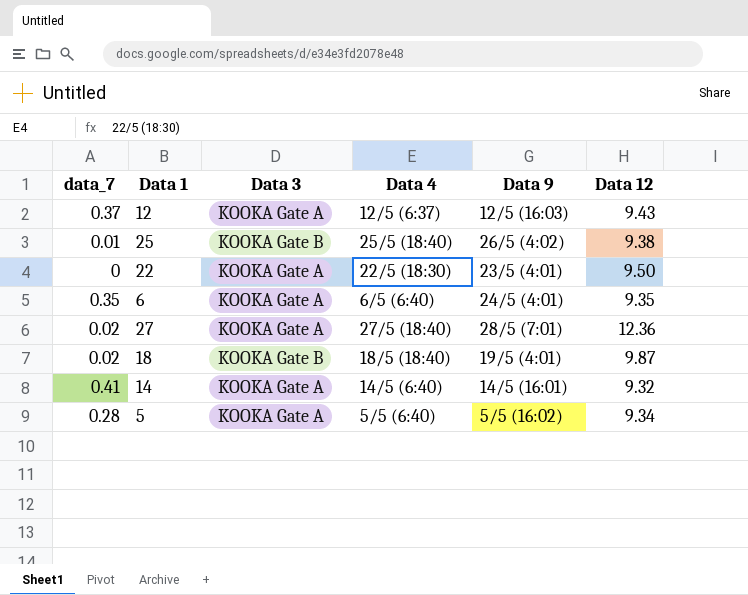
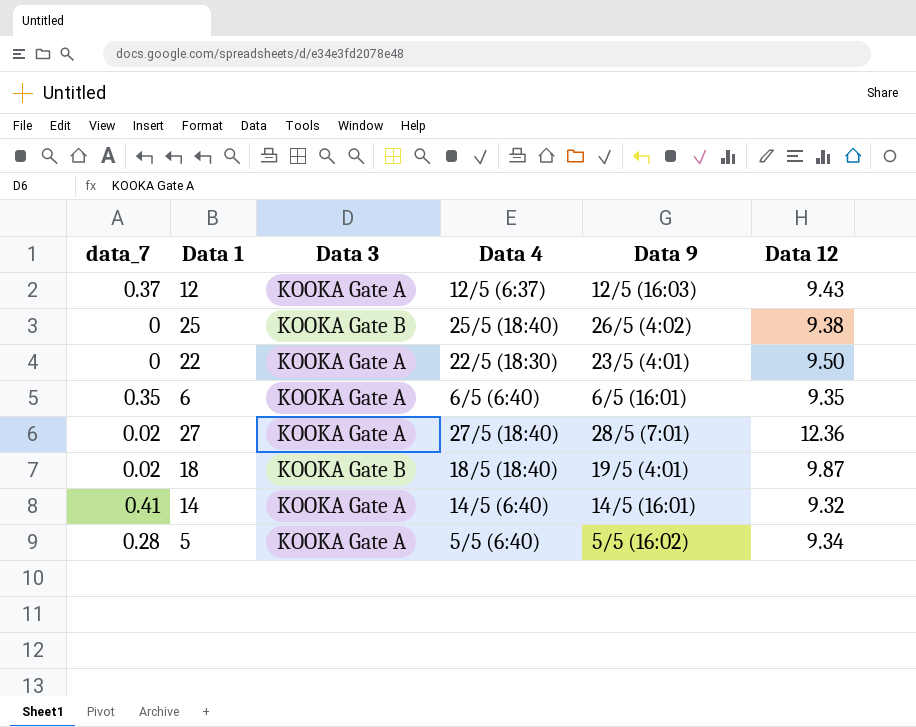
25 | data_7: 0.01 -> 0
6 | Data 9: 24/5 (4:01) -> 6/5 (16:01)

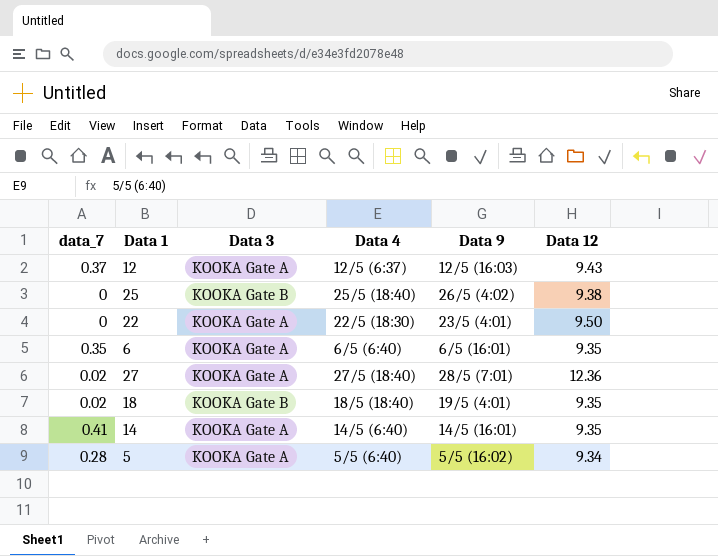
18 | Data 12: 9.87 -> 9.35
14 | Data 12: 9.32 -> 9.35

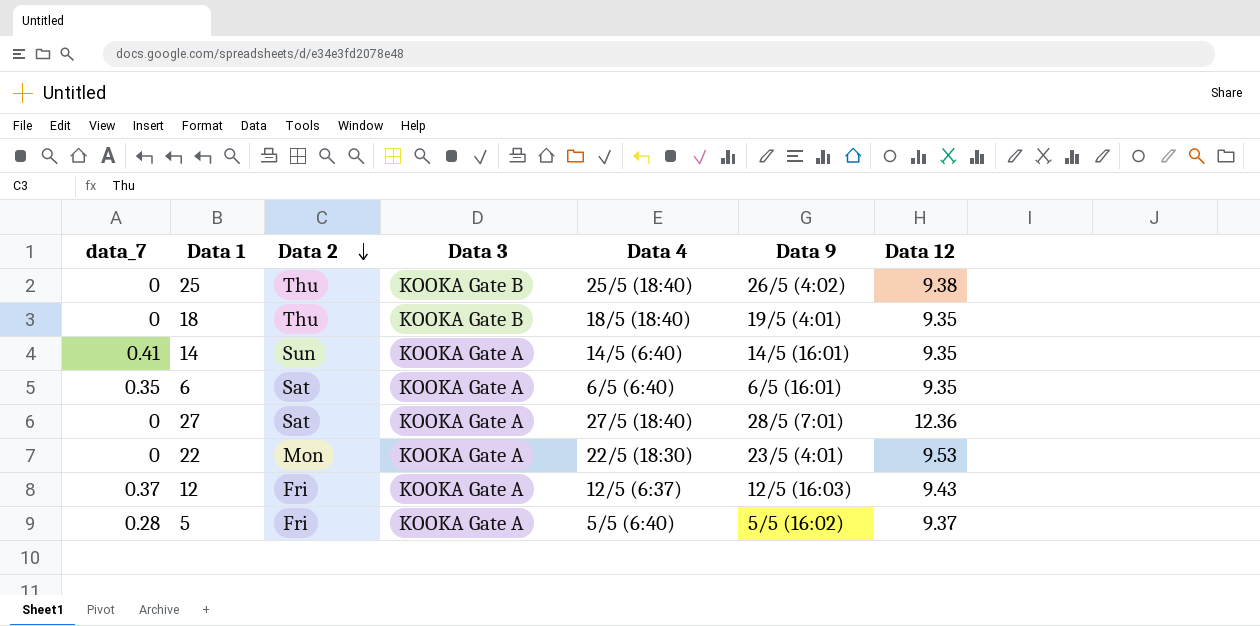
row order: none -> Data 2 descending
column Data 2 | position: none -> 3
18 | data_7: 0.02 -> 0
27 | data_7: 0.02 -> 0
22 | Data 12: 9.50 -> 9.53
5 | Data 12: 9.34 -> 9.37

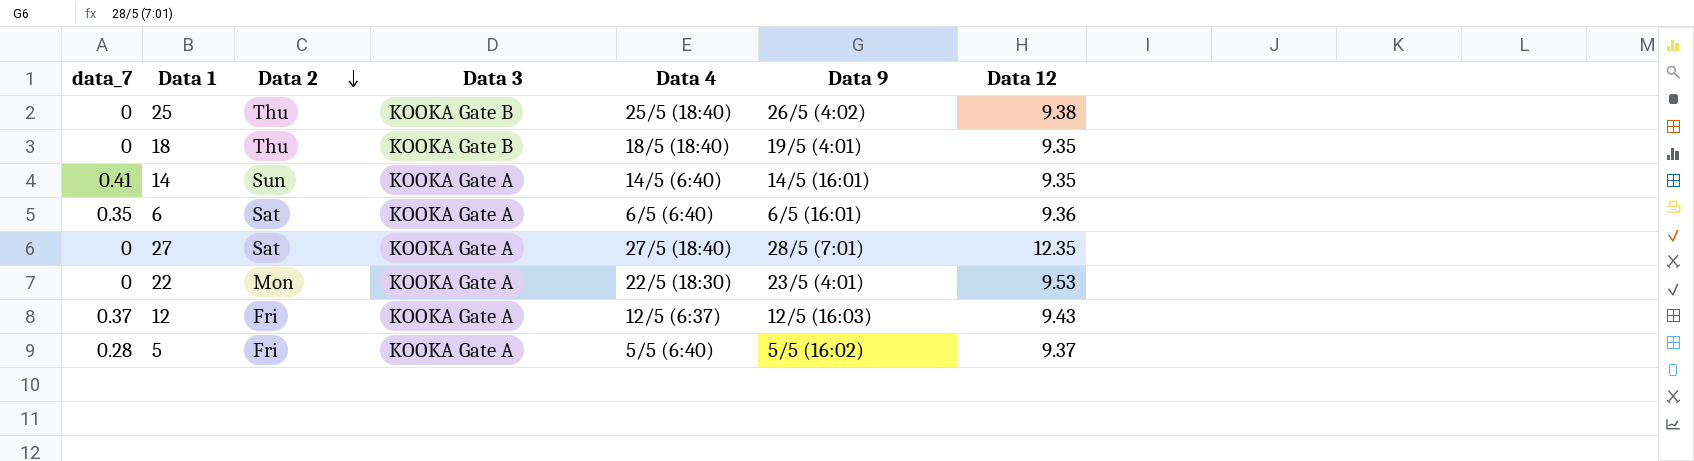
6 | Data 12: 9.35 -> 9.36
27 | Data 12: 12.36 -> 12.35

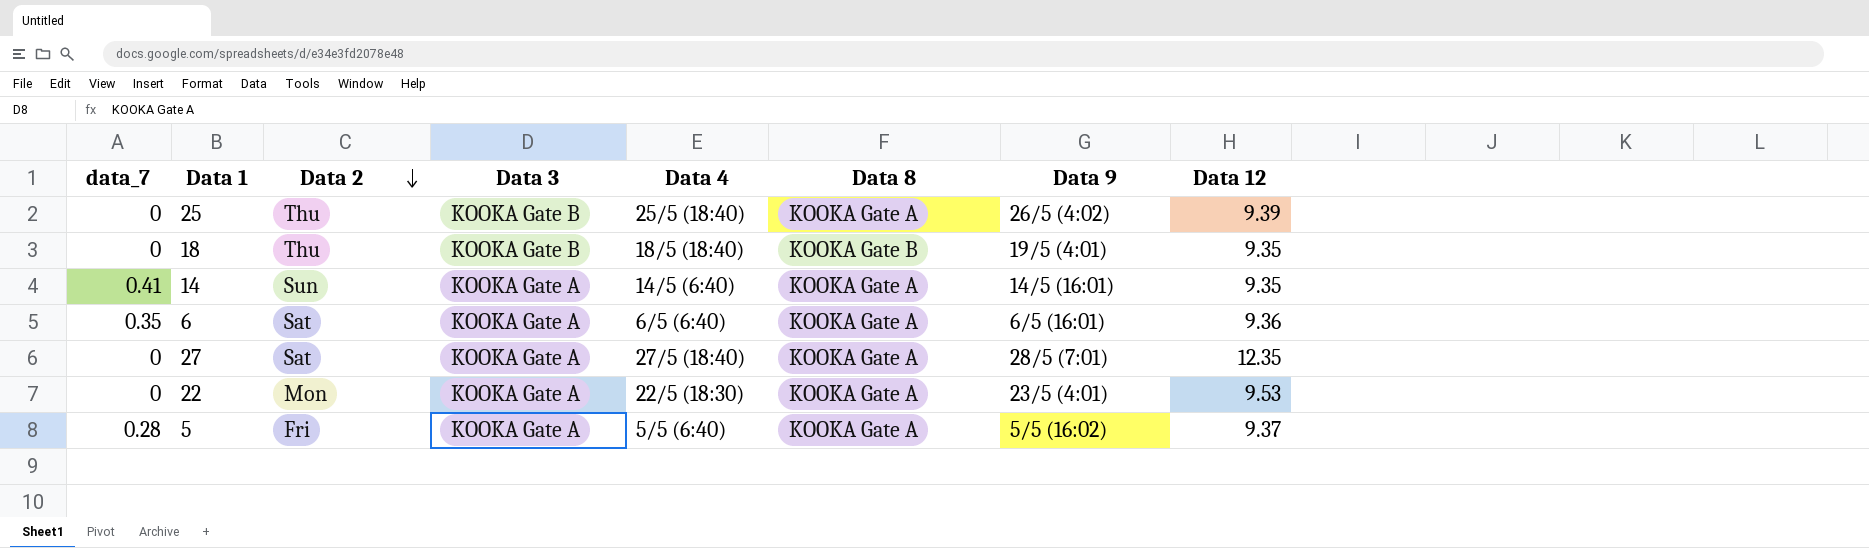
column Data 8 | position: none -> 6
row 12: 0.37 | Fri | KOOKA Gate A | 12/5 (6:37) | 12/5 (16:03) | 9.43 -> none
25 | Data 12: 9.38 -> 9.39

